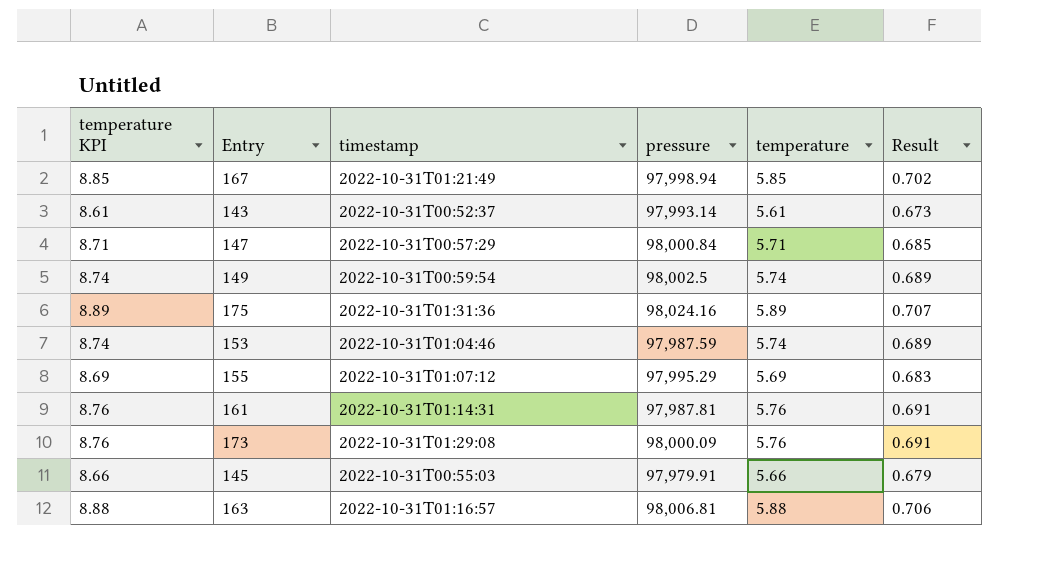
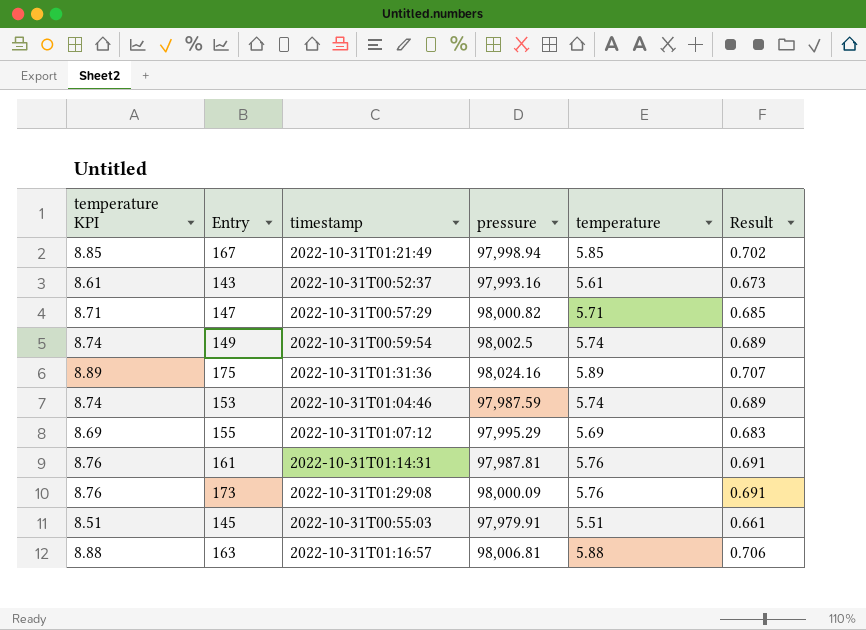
143 | pressure: 97,993.14 -> 97,993.16
147 | pressure: 98,000.84 -> 98,000.82
145 | temperature KPI: 8.66 -> 8.51
145 | temperature: 5.66 -> 5.51
145 | Result: 0.679 -> 0.661

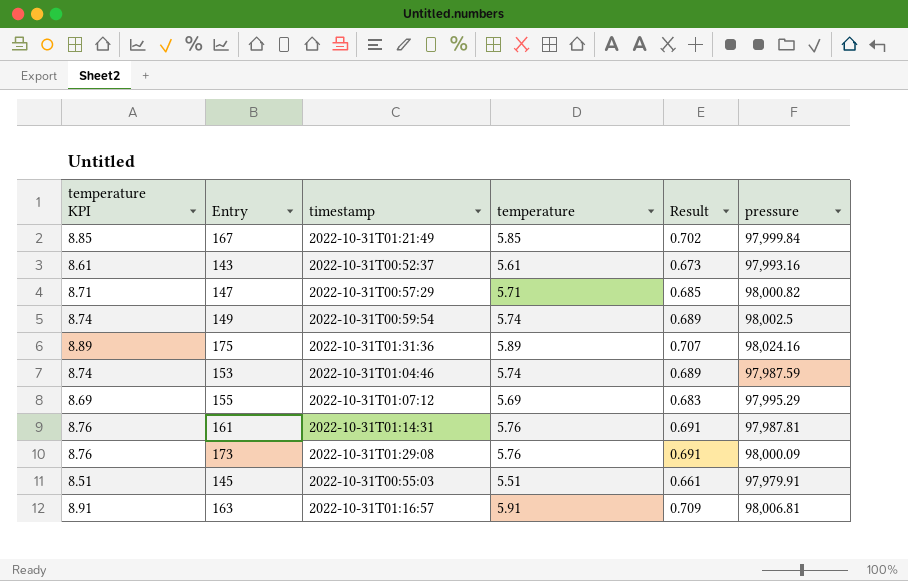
column pressure | position: 4 -> 6
167 | pressure: 97,998.94 -> 97,999.84
163 | temperature KPI: 8.88 -> 8.91
163 | temperature: 5.88 -> 5.91
163 | Result: 0.706 -> 0.709

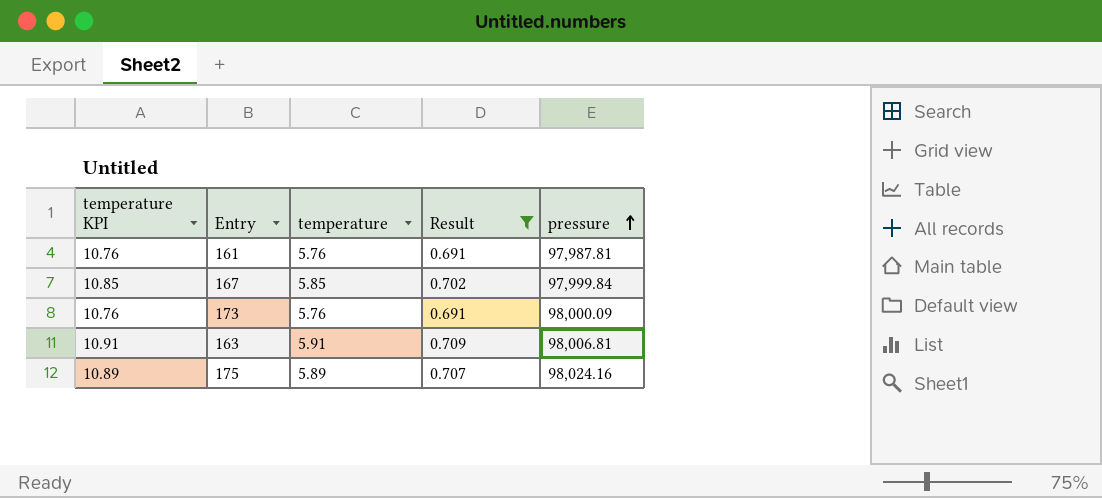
filter: none -> Result >= 0.691
row order: none -> pressure ascending
column timestamp | position: 3 -> none
column temperature KPI | formula: [temperature] + 3 -> [temperature] + 5

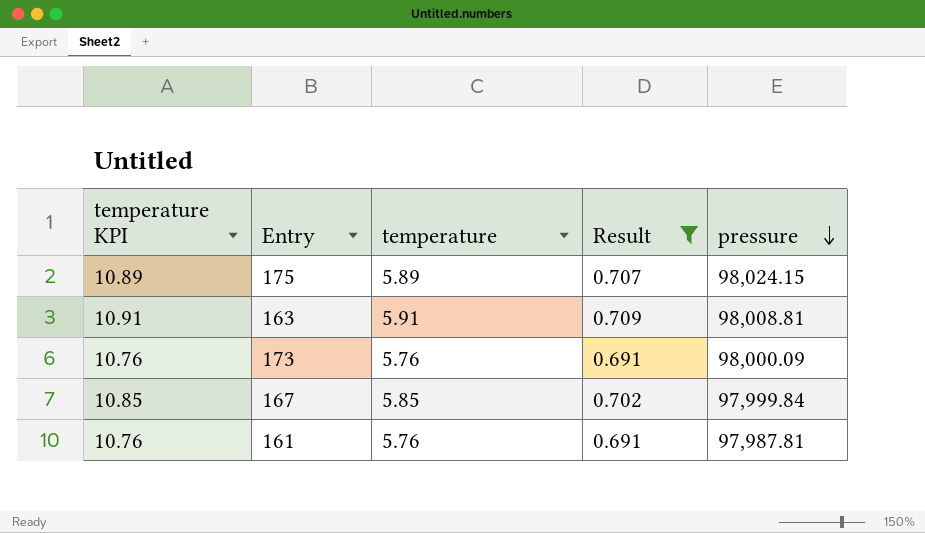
row order: pressure ascending -> pressure descending
175 | pressure: 98,024.16 -> 98,024.15
163 | pressure: 98,006.81 -> 98,008.81

